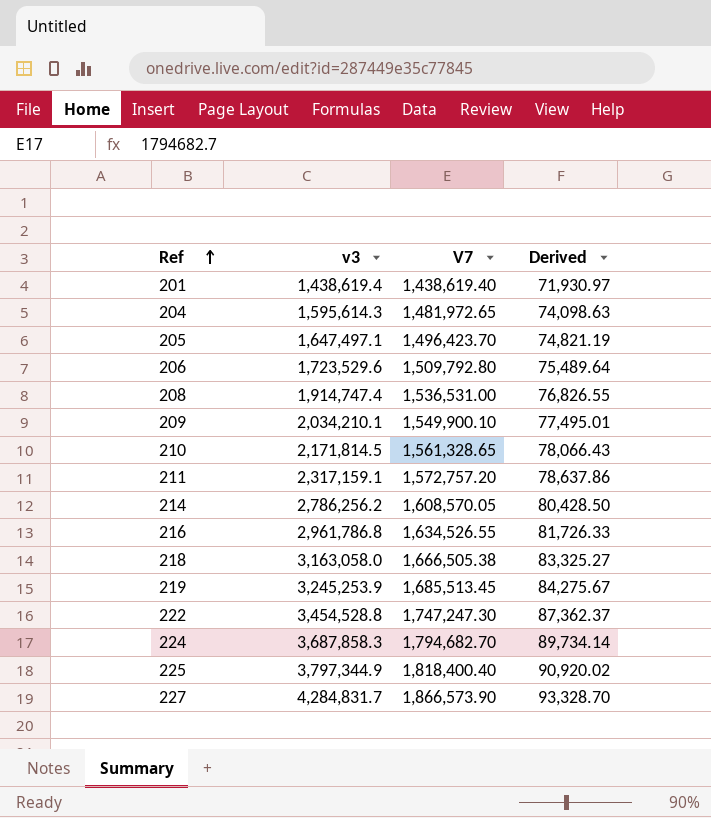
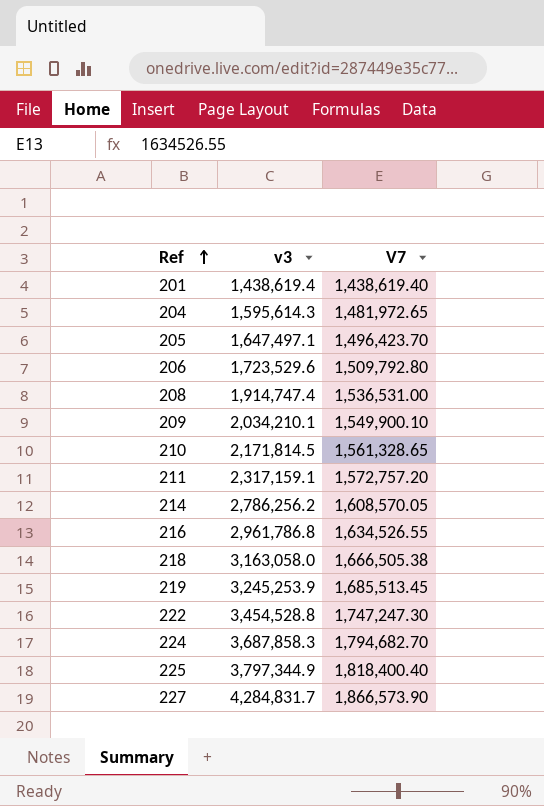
column Derived | formula: [V7] * 0.05 -> none

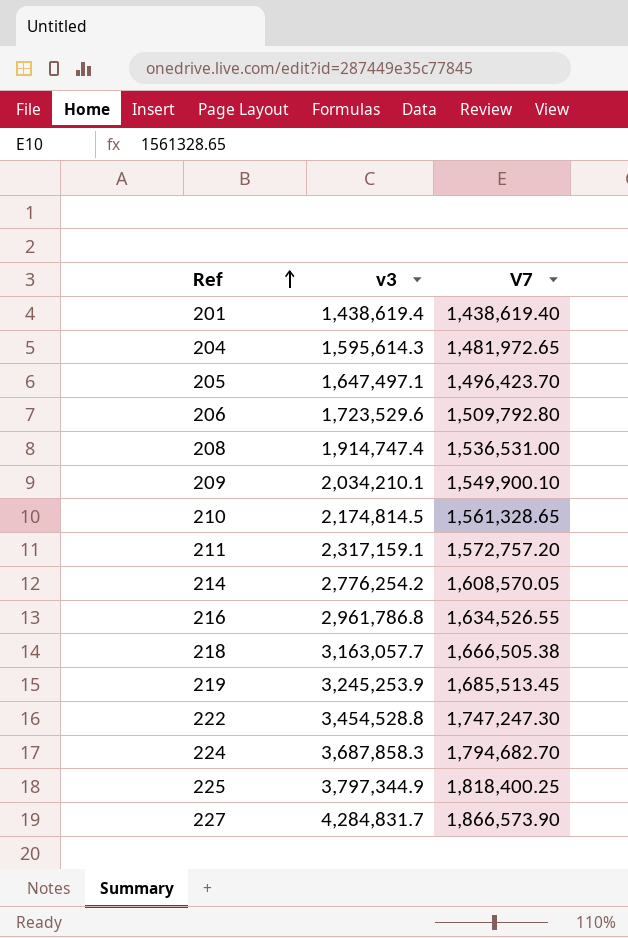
210 | v3: 2,171,814.5 -> 2,174,814.5
214 | v3: 2,786,256.2 -> 2,776,254.2
218 | v3: 3,163,058.0 -> 3,163,057.7
225 | V7: 1,818,400.40 -> 1,818,400.25

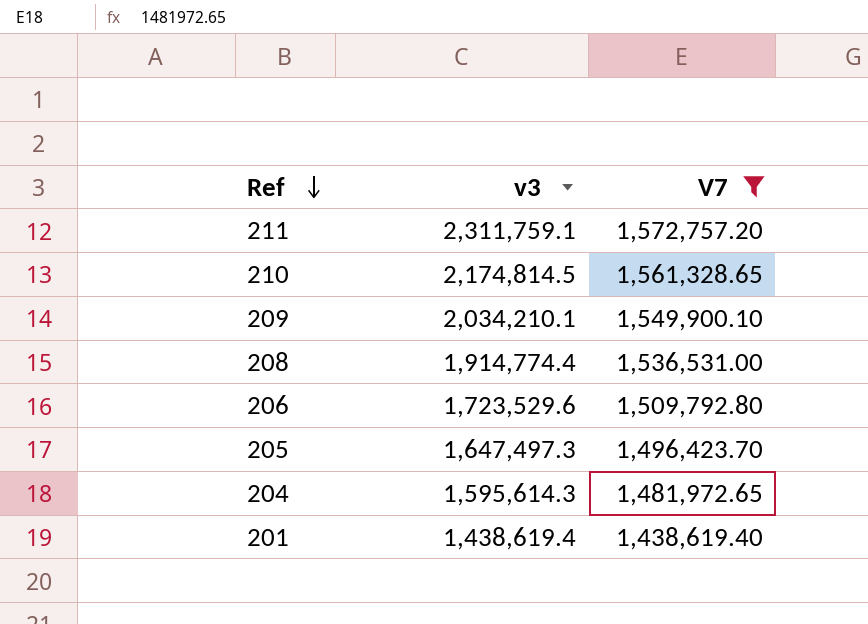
filter: none -> V7 <= 1,572,757.20
row order: Ref ascending -> Ref descending
211 | v3: 2,317,159.1 -> 2,311,759.1
208 | v3: 1,914,747.4 -> 1,914,774.4
205 | v3: 1,647,497.1 -> 1,647,497.3

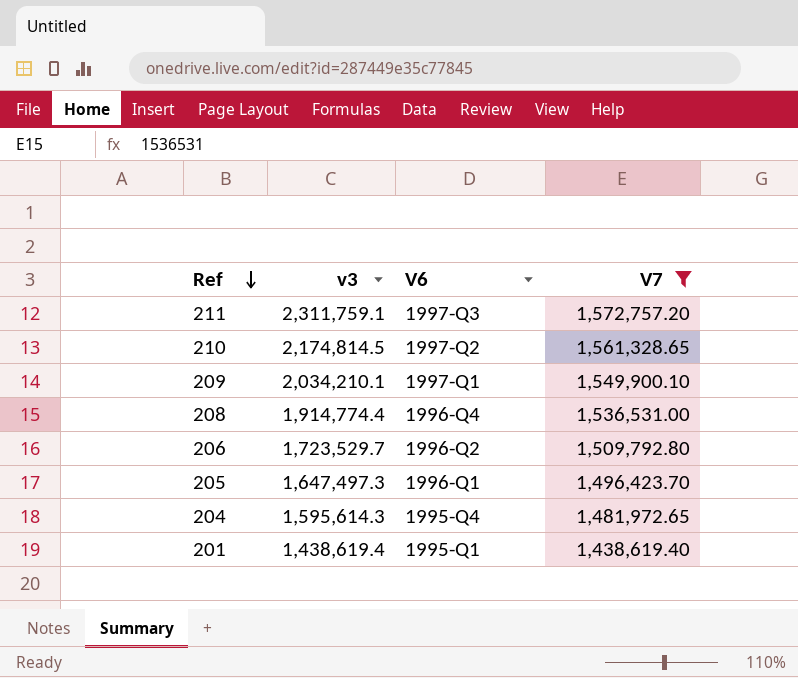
column V6 | position: none -> 3
206 | v3: 1,723,529.6 -> 1,723,529.7

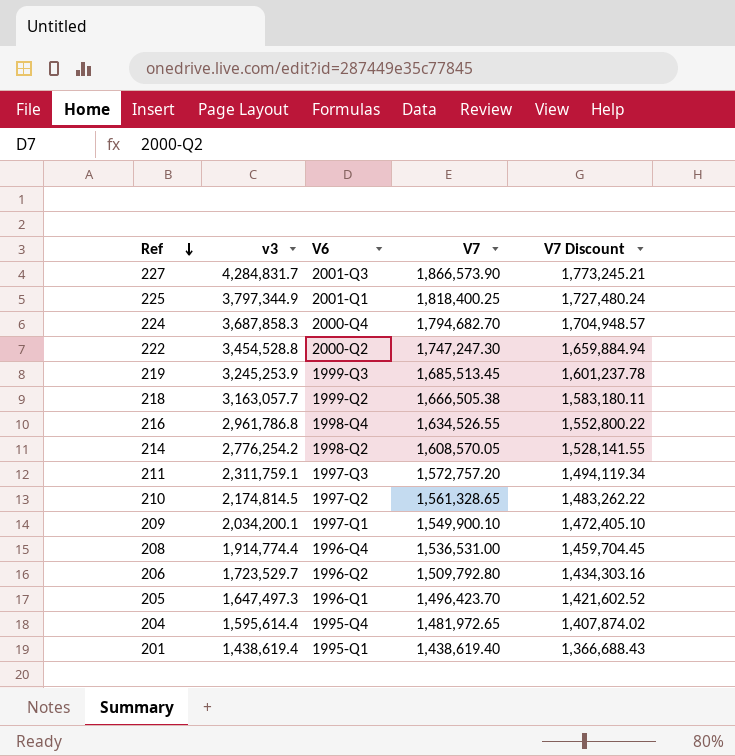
filter: V7 <= 1,572,757.20 -> none
column V7 Discount | formula: none -> [V7] * 0.95
209 | v3: 2,034,210.1 -> 2,034,200.1
204 | v3: 1,595,614.3 -> 1,595,614.4

